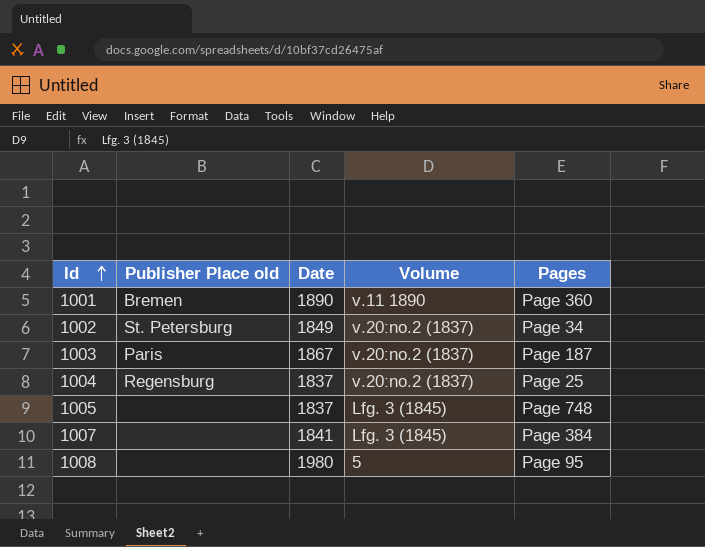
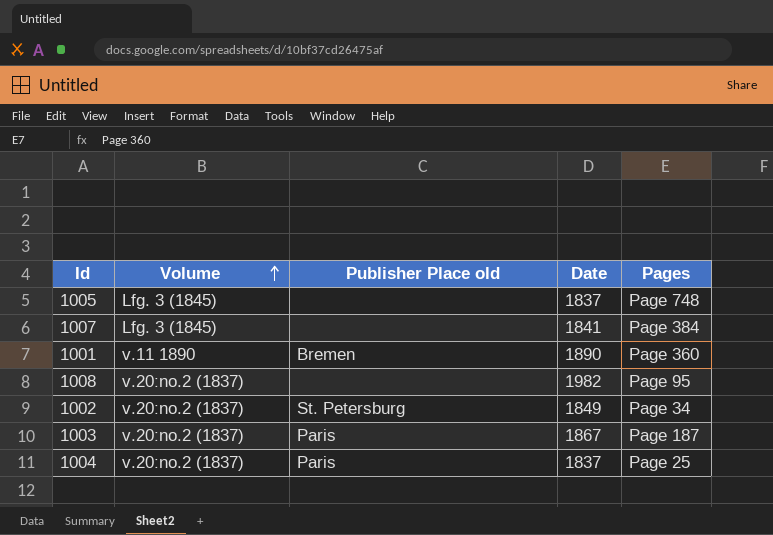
row order: Id ascending -> Volume ascending
column Volume | position: 4 -> 2
1008 | Volume: 5 -> v.20:no.2 (1837)
1008 | Date: 1980 -> 1982
1004 | Publisher Place old: Regensburg -> Paris

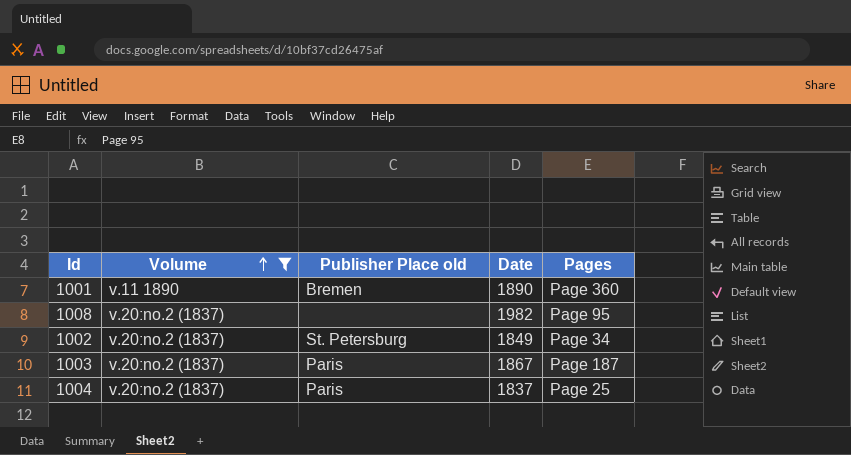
filter: none -> Volume != Lfg. 3 (1845)

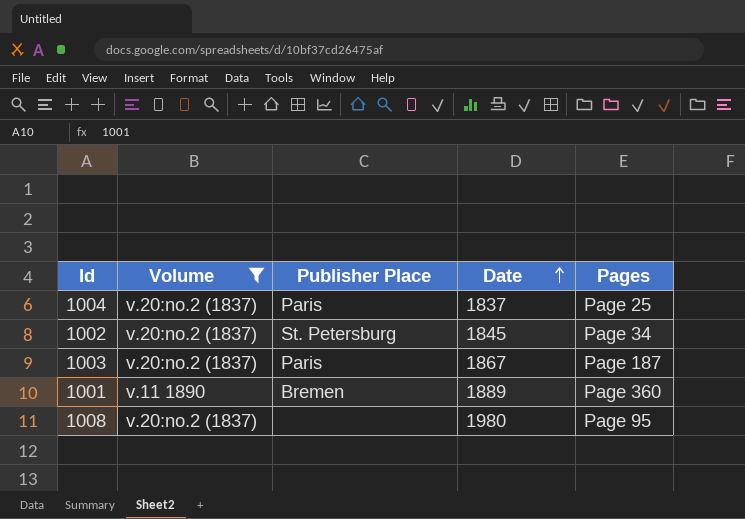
row order: Volume ascending -> Date ascending
column name: Publisher Place old -> Publisher Place
1002 | Date: 1849 -> 1845
1001 | Date: 1890 -> 1889
1008 | Date: 1982 -> 1980

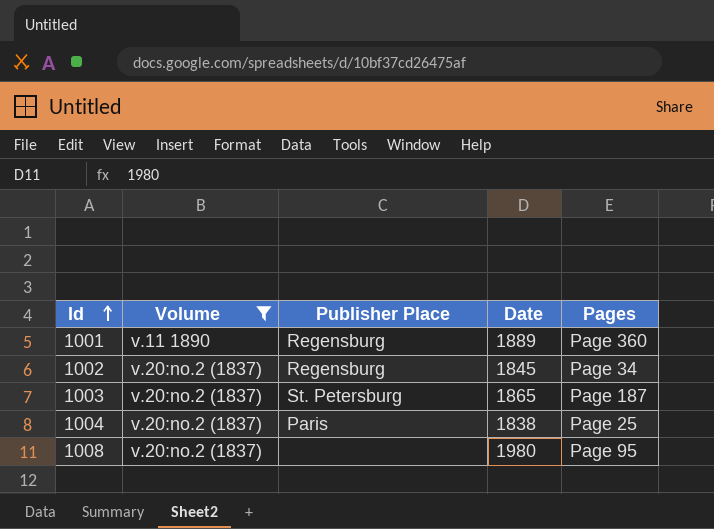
row order: Date ascending -> Id ascending
1001 | Publisher Place: Bremen -> Regensburg
1002 | Publisher Place: St. Petersburg -> Regensburg
1003 | Publisher Place: Paris -> St. Petersburg
1003 | Date: 1867 -> 1865
1004 | Date: 1837 -> 1838

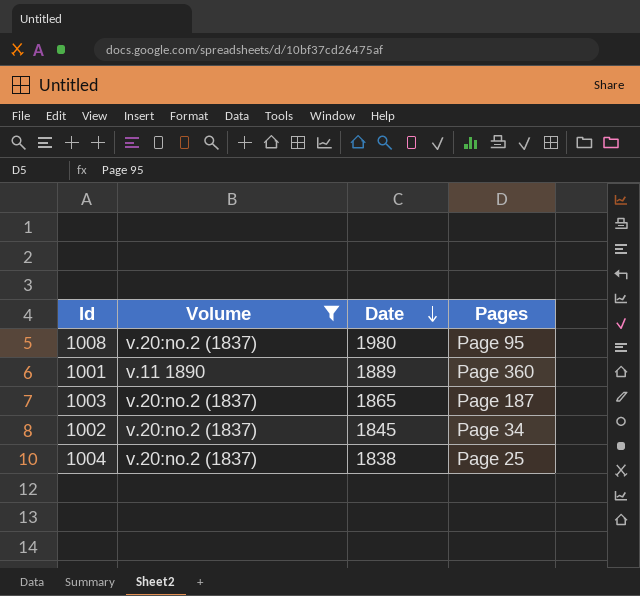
row order: Id ascending -> Date descending
column Publisher Place | position: 3 -> none

